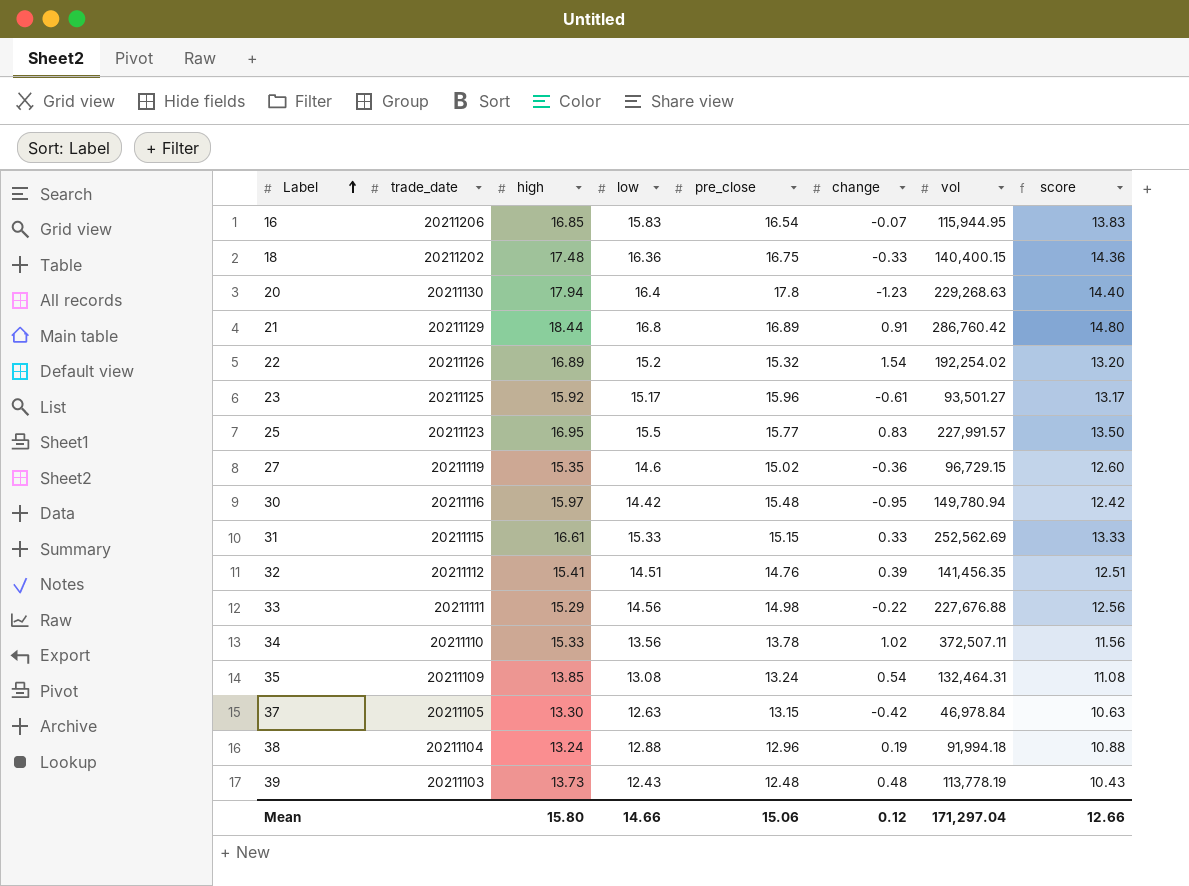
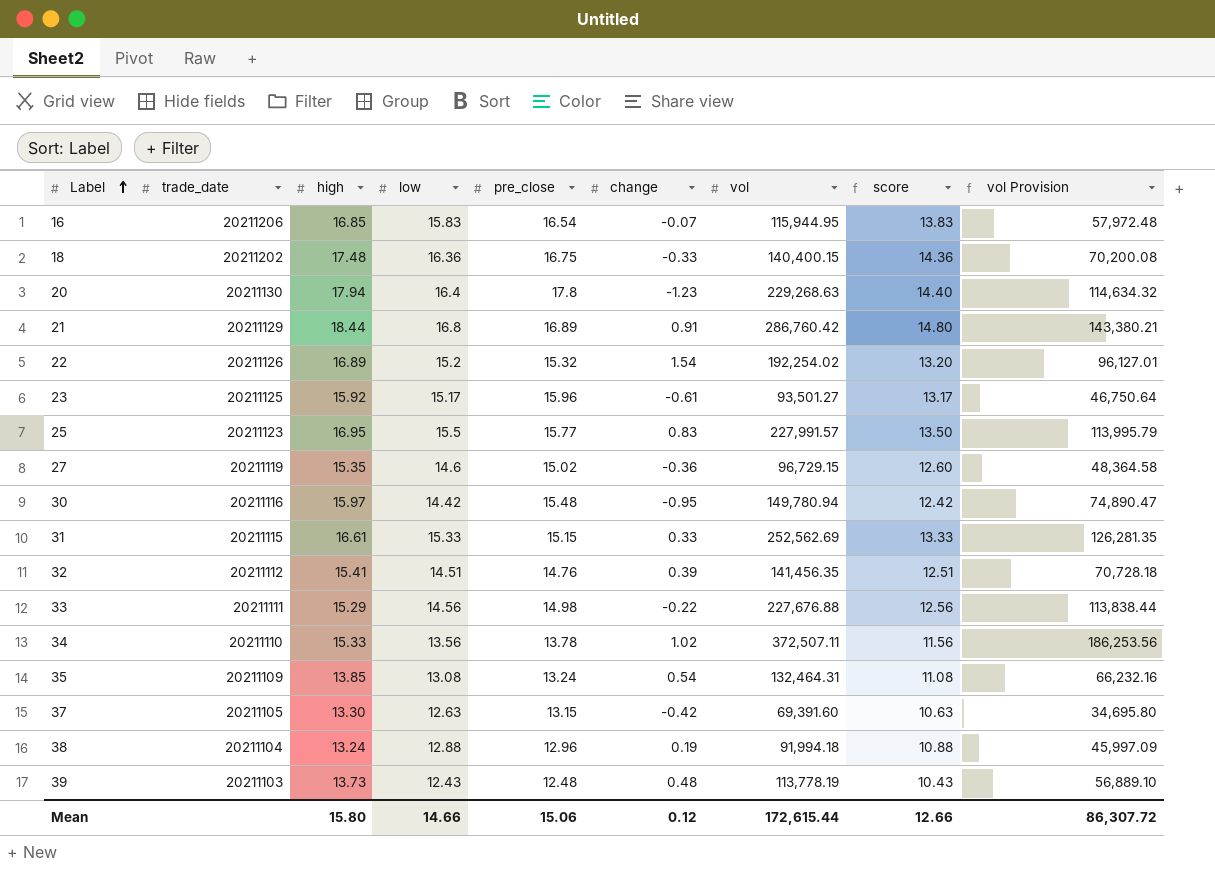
column vol Provision | formula: none -> [vol] * 0.5
37 | vol: 46,978.84 -> 69,391.60
Mean | vol: 171,297.04 -> 172,615.44

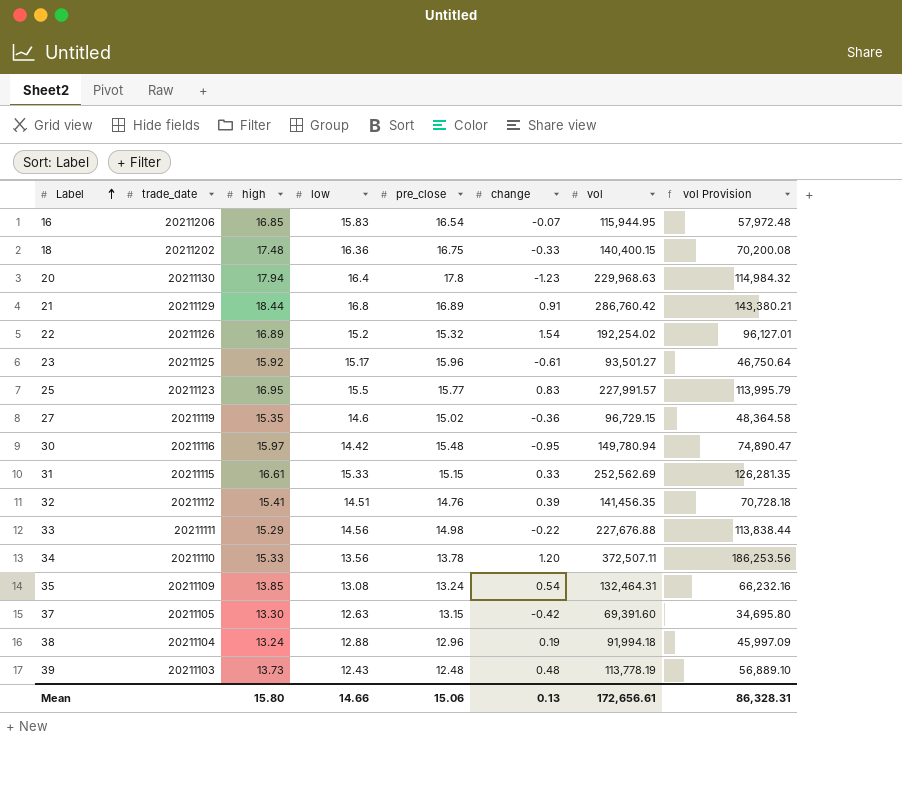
column score | formula: [low] - 2 -> none
20 | vol: 229,268.63 -> 229,968.63
20 | vol Provision: 114,634.32 -> 114,984.32
34 | change: 1.02 -> 1.20
Mean | change: 0.12 -> 0.13
Mean | vol: 172,615.44 -> 172,656.61
Mean | vol Provision: 86,307.72 -> 86,328.31

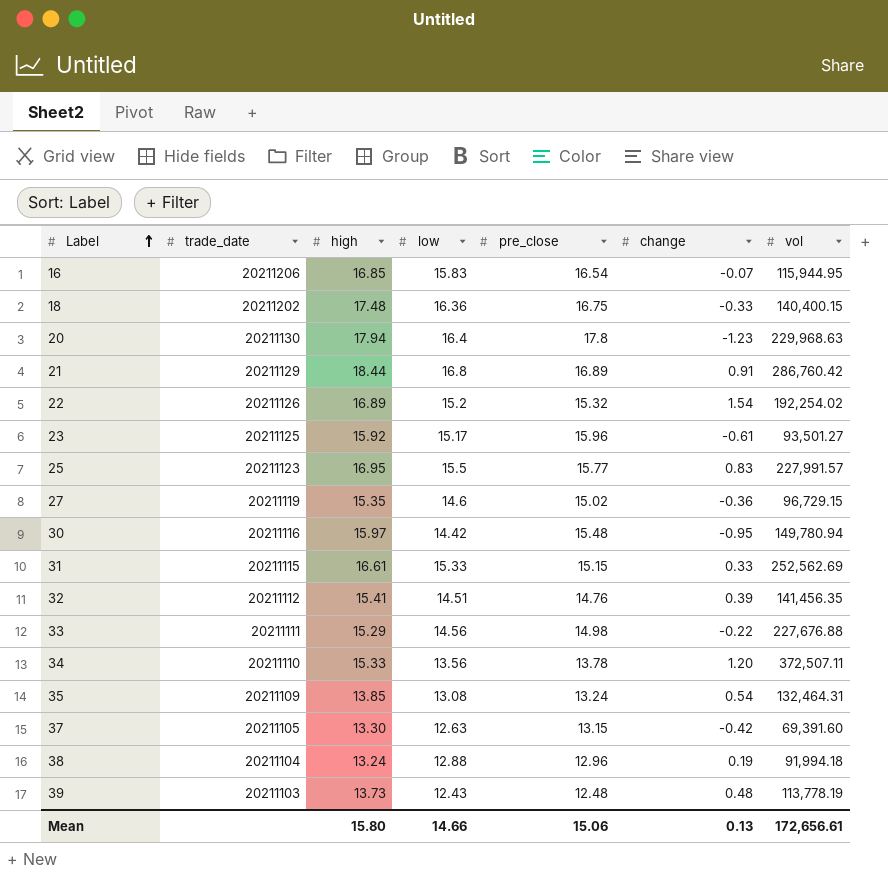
column vol Provision | formula: [vol] * 0.5 -> none

